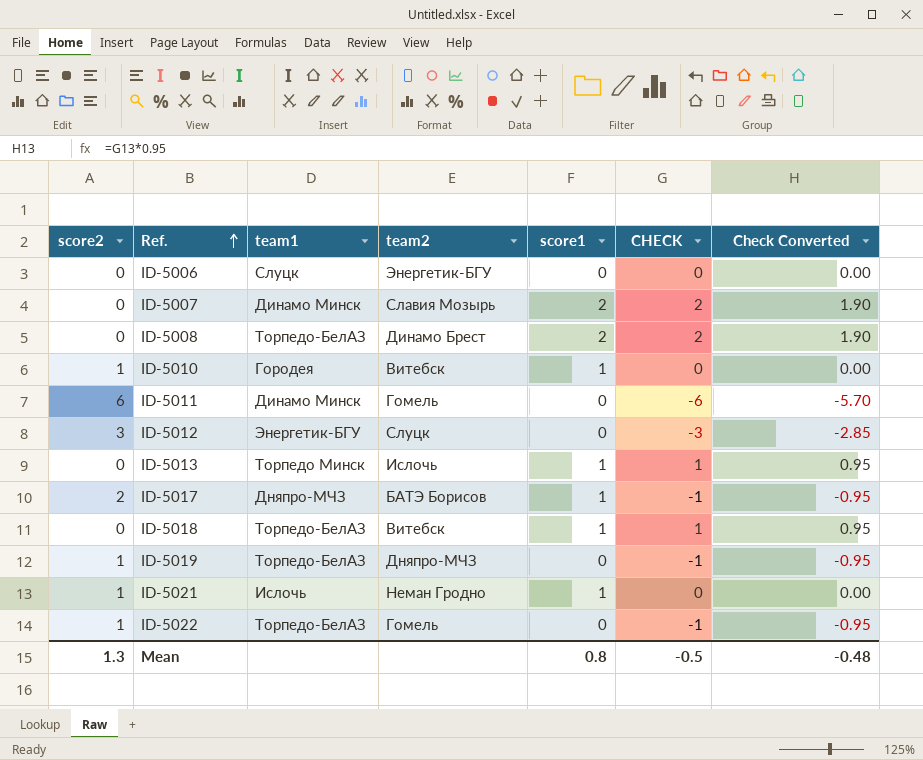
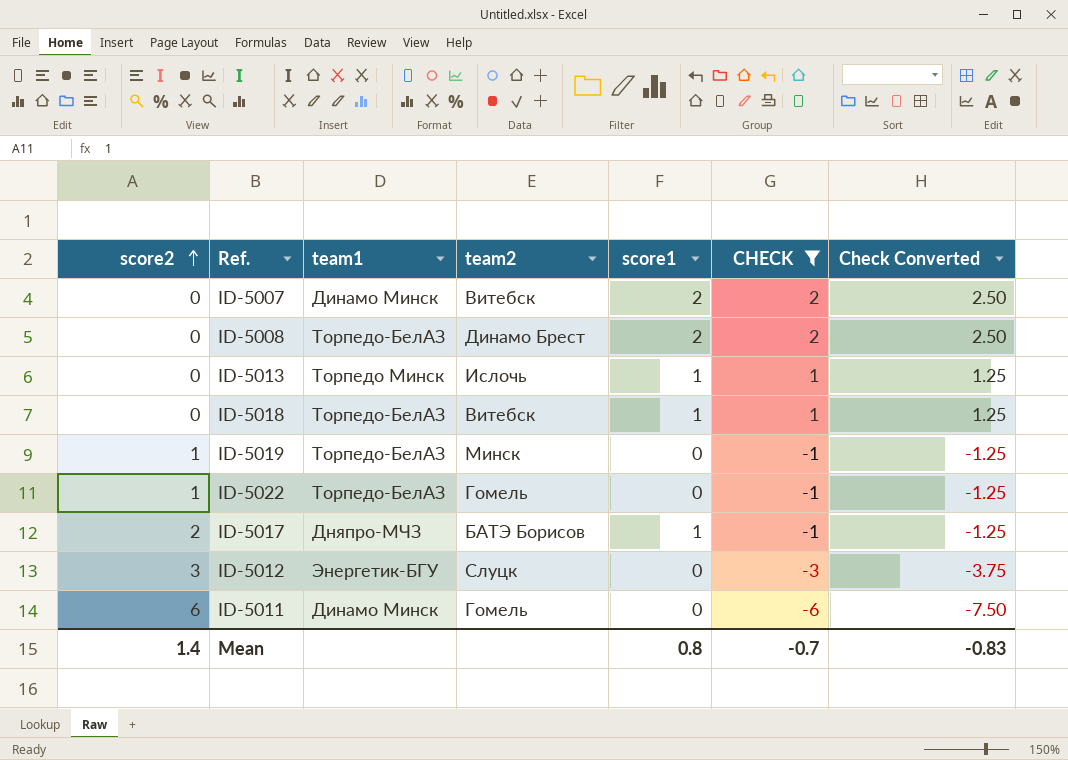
filter: none -> CHECK != 0
row order: Ref. ascending -> score2 ascending
column Check Converted | formula: [CHECK] * 0.95 -> [CHECK] * 1.25
ID-5007 | team2: Славия Мозырь -> Витебск
ID-5019 | team2: Дняпро-МЧЗ -> Минск
Mean | score2: 1.3 -> 1.4
Mean | CHECK: -0.5 -> -0.7
Mean | Check Converted: -0.48 -> -0.83

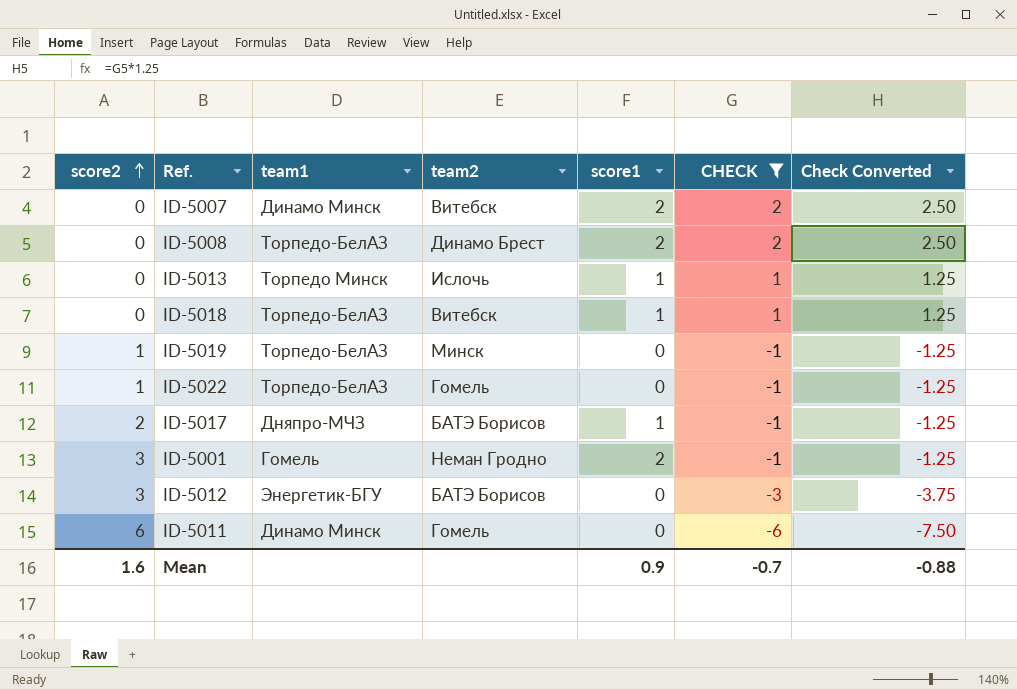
row ID-5001: none -> 3 | Гомель | Неман Гродно | 2 | -1 | -1.25
ID-5012 | team2: Слуцк -> БАТЭ Борисов
Mean | score2: 1.4 -> 1.6
Mean | score1: 0.8 -> 0.9
Mean | Check Converted: -0.83 -> -0.88

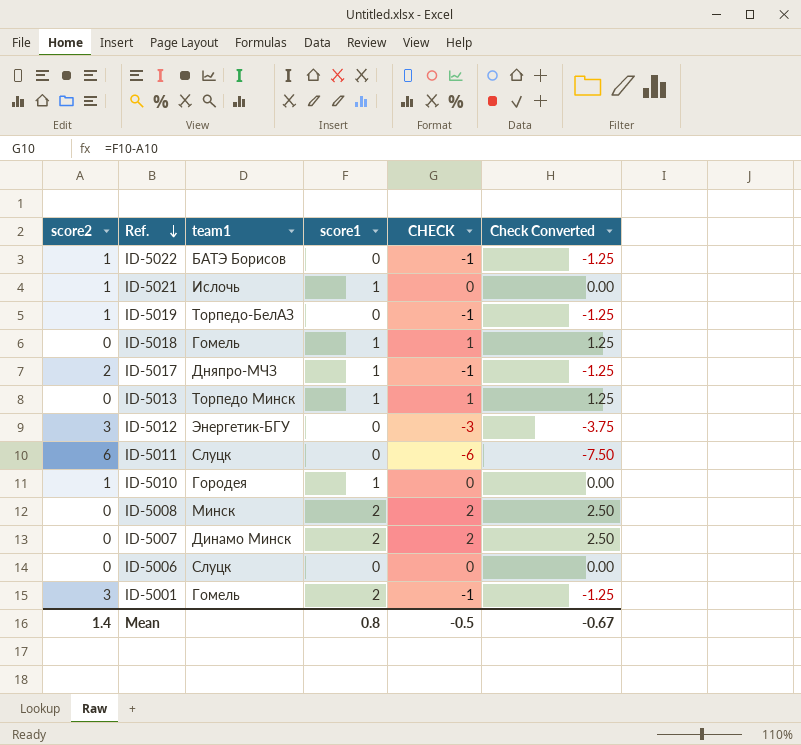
filter: CHECK != 0 -> none
row order: score2 ascending -> Ref. descending
column team2 | position: 4 -> none
ID-5022 | team1: Торпедо-БелАЗ -> БАТЭ Борисов
ID-5018 | team1: Торпедо-БелАЗ -> Гомель
ID-5011 | team1: Динамо Минск -> Слуцк
ID-5008 | team1: Торпедо-БелАЗ -> Минск
Mean | score2: 1.6 -> 1.4
Mean | score1: 0.9 -> 0.8
Mean | CHECK: -0.7 -> -0.5
Mean | Check Converted: -0.88 -> -0.67

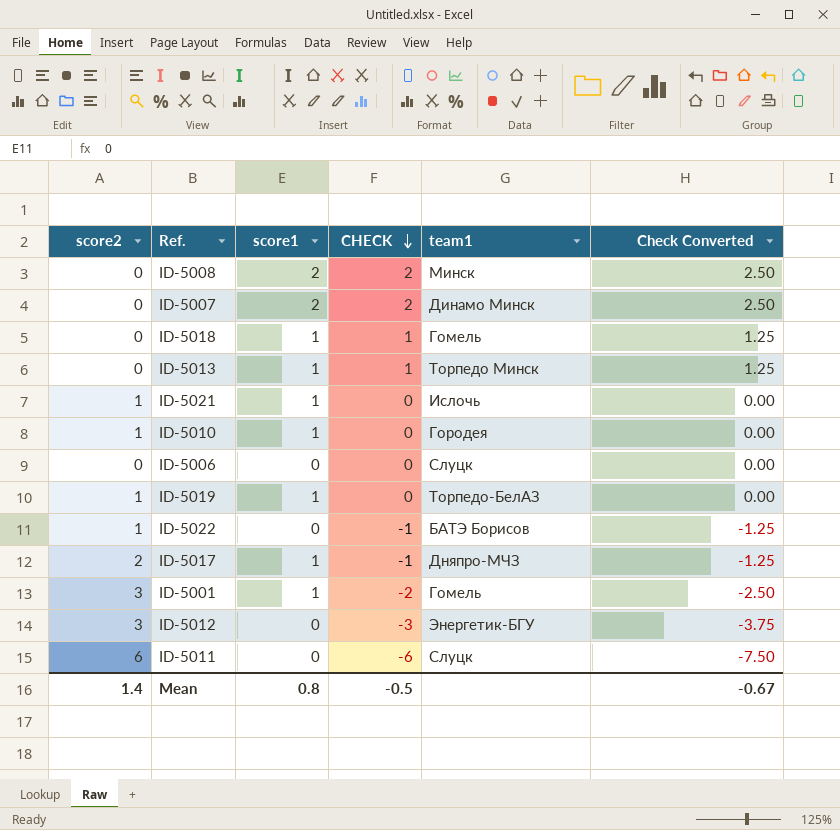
row order: Ref. descending -> CHECK descending
column team1 | position: 3 -> 5
ID-5019 | score1: 0 -> 1
ID-5019 | CHECK: -1 -> 0
ID-5019 | Check Converted: -1.25 -> 0.00
ID-5001 | score1: 2 -> 1
ID-5001 | CHECK: -1 -> -2
ID-5001 | Check Converted: -1.25 -> -2.50

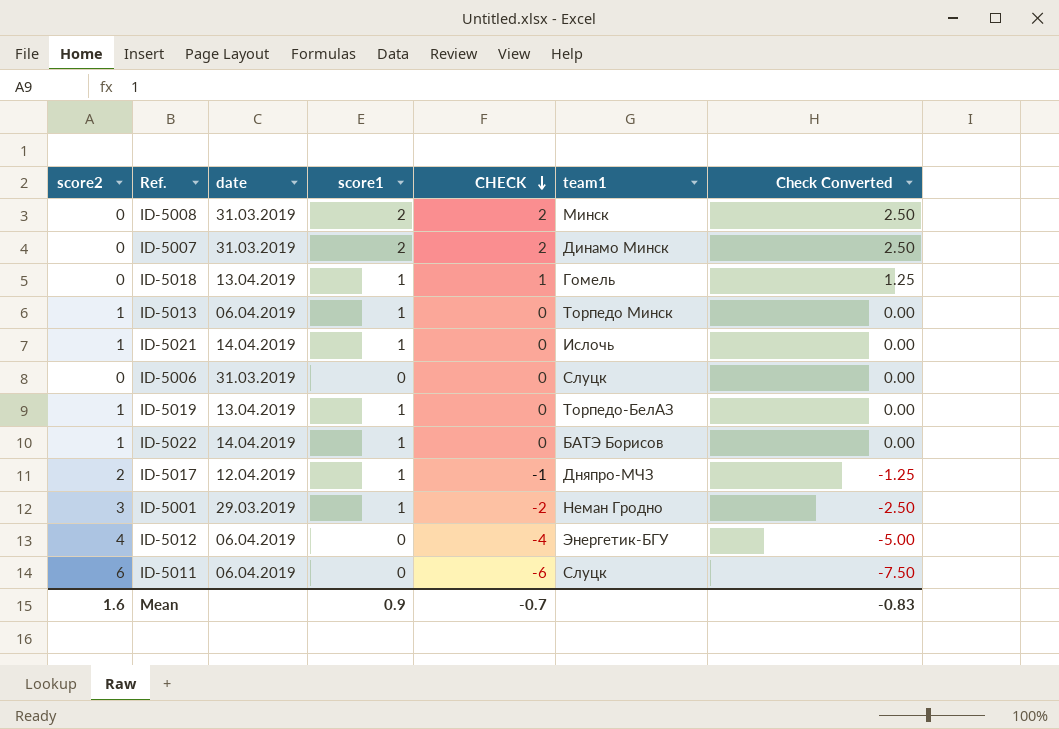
column date | position: none -> 3
row ID-5010: 1 | 1 | 0 | Городея | 0.00 -> none
ID-5013 | score2: 0 -> 1
ID-5013 | CHECK: 1 -> 0
ID-5013 | Check Converted: 1.25 -> 0.00
ID-5022 | score1: 0 -> 1
ID-5022 | CHECK: -1 -> 0
ID-5022 | Check Converted: -1.25 -> 0.00
ID-5001 | team1: Гомель -> Неман Гродно
ID-5012 | score2: 3 -> 4
ID-5012 | CHECK: -3 -> -4
ID-5012 | Check Converted: -3.75 -> -5.00
Mean | score2: 1.4 -> 1.6
Mean | score1: 0.8 -> 0.9
Mean | CHECK: -0.5 -> -0.7
Mean | Check Converted: -0.67 -> -0.83

